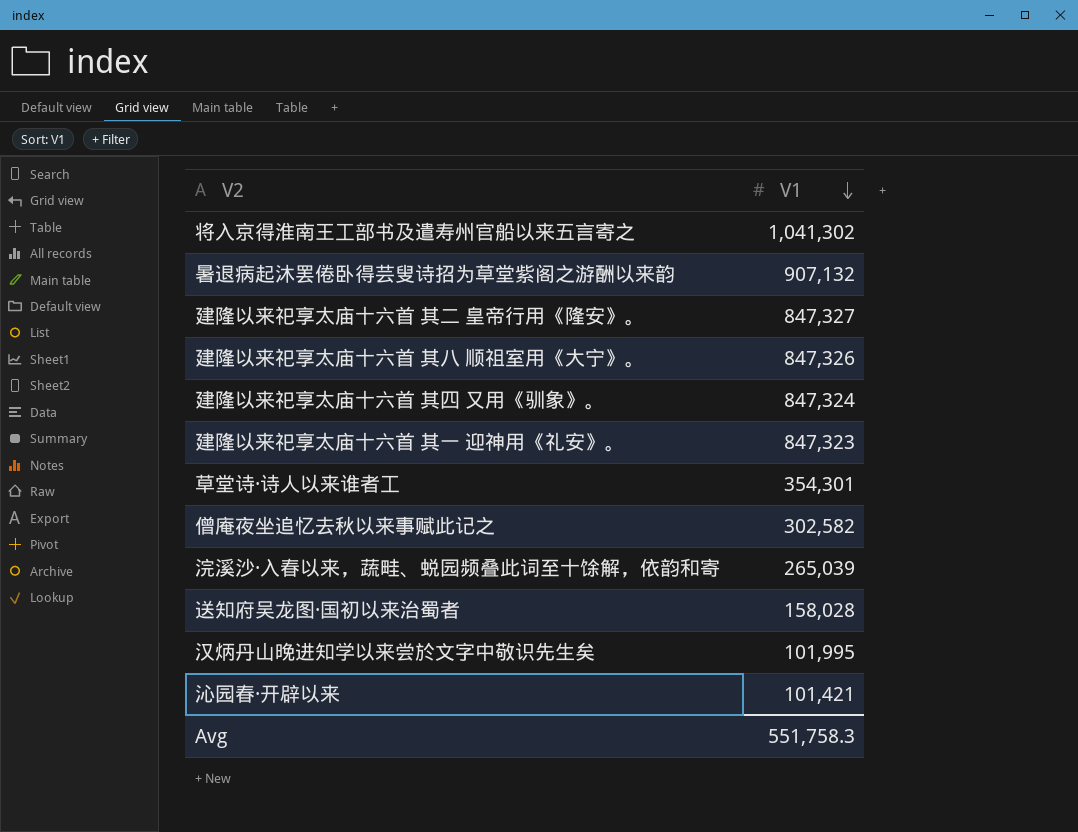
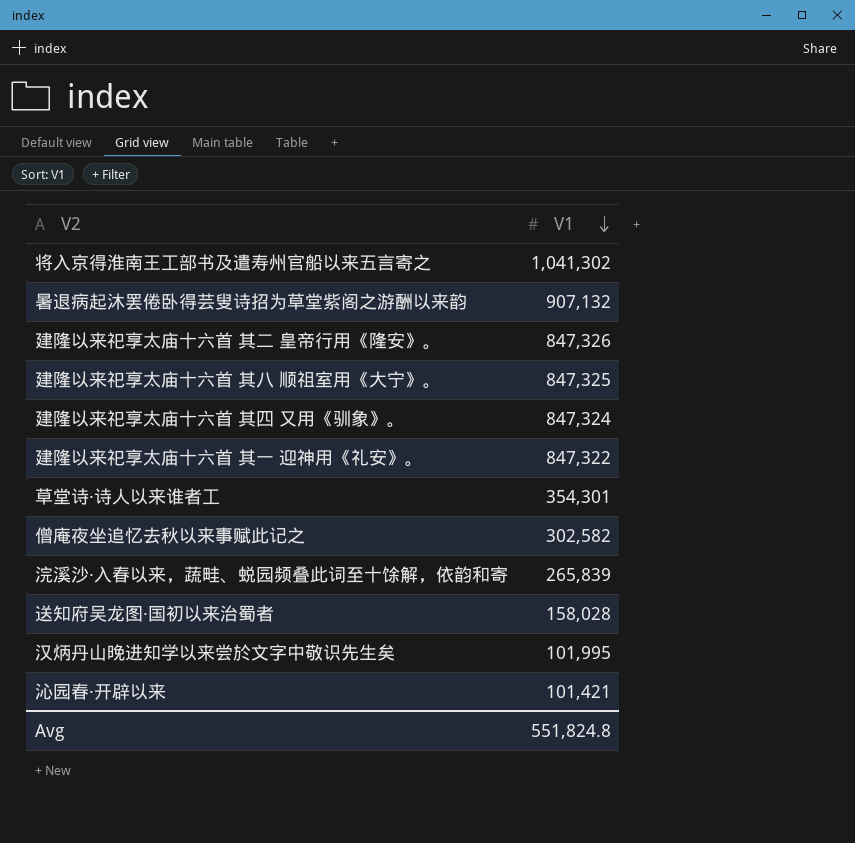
建隆以来祀享太庙十六首 其二 皇帝行用《隆安》。 | V1: 847,327 -> 847,326
建隆以来祀享太庙十六首 其八 顺祖室用《大宁》。 | V1: 847,326 -> 847,325
建隆以来祀享太庙十六首 其一 迎神用《礼安》。 | V1: 847,323 -> 847,322
浣溪沙·入春以来，蔬畦、蜕园频叠此词至十馀解，依韵和寄 | V1: 265,039 -> 265,839
Avg | V1: 551,758.3 -> 551,824.8

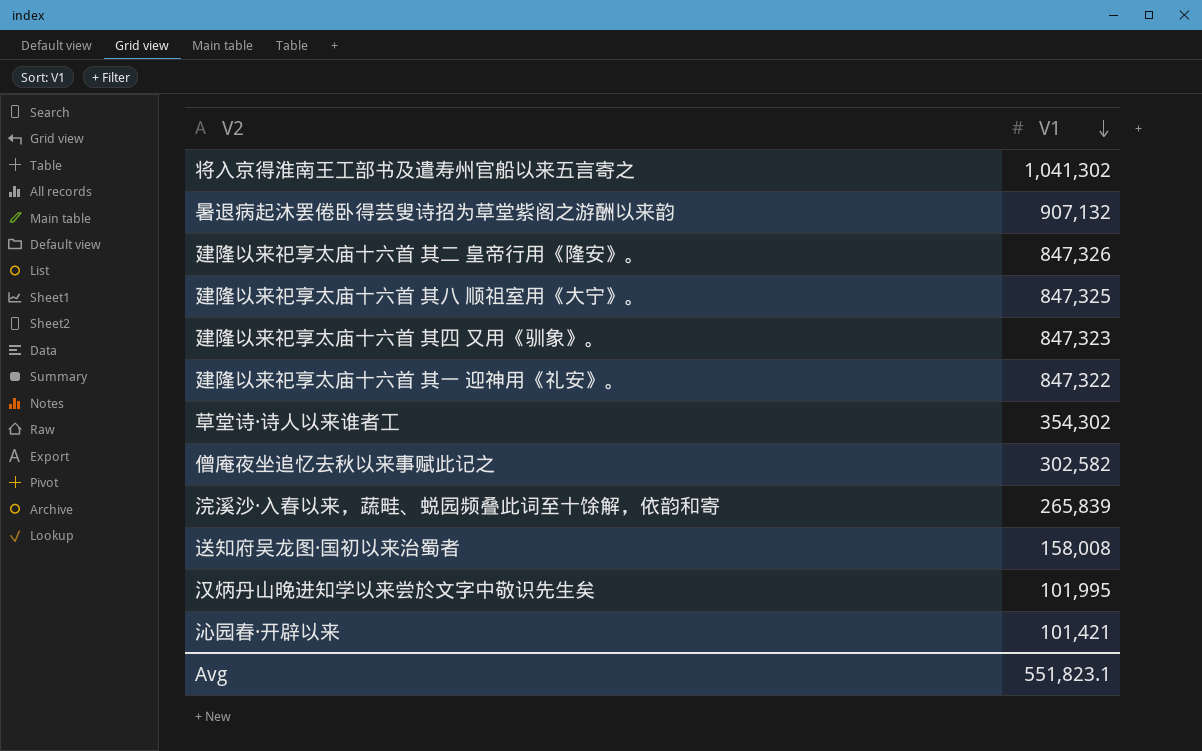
建隆以来祀享太庙十六首 其四 又用《驯象》。 | V1: 847,324 -> 847,323
草堂诗·诗人以来谁者工 | V1: 354,301 -> 354,302
送知府吴龙图·国初以来治蜀者 | V1: 158,028 -> 158,008
Avg | V1: 551,824.8 -> 551,823.1

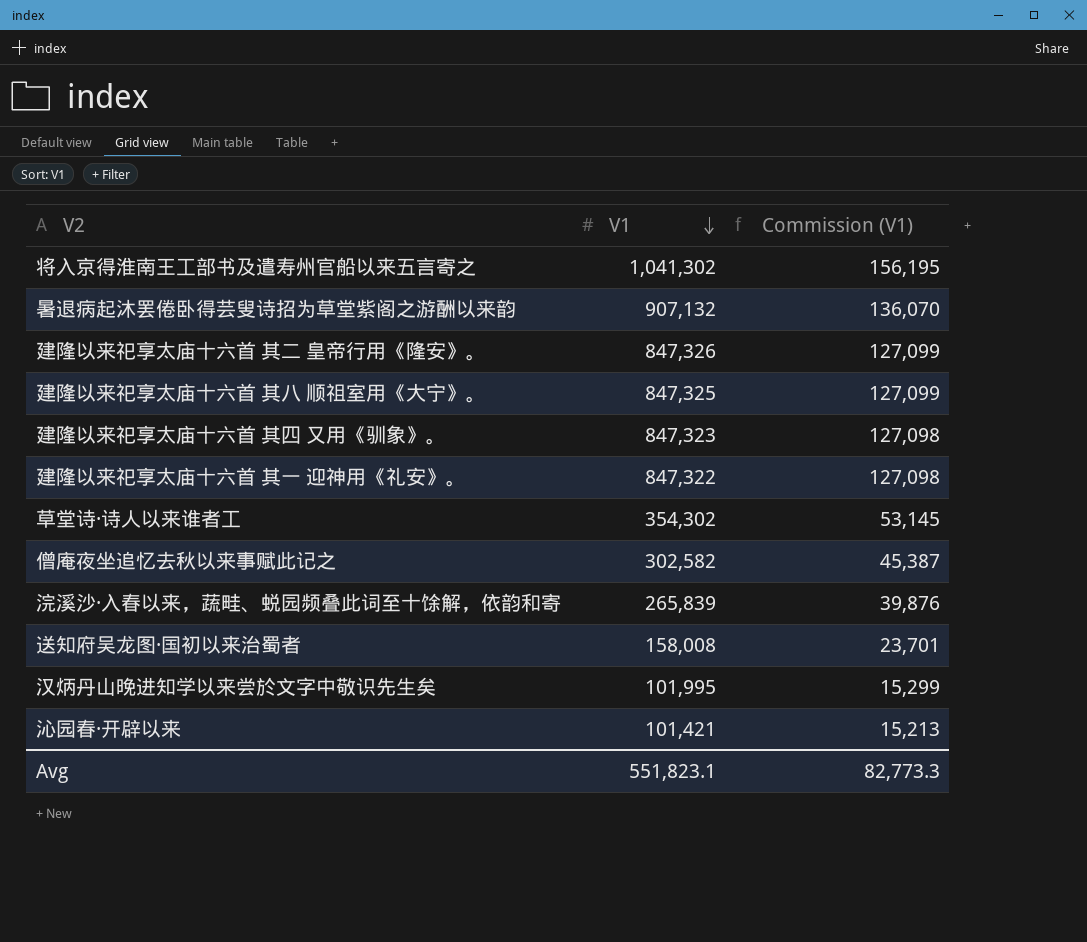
column Commission (V1) | formula: none -> [V1] * 0.15

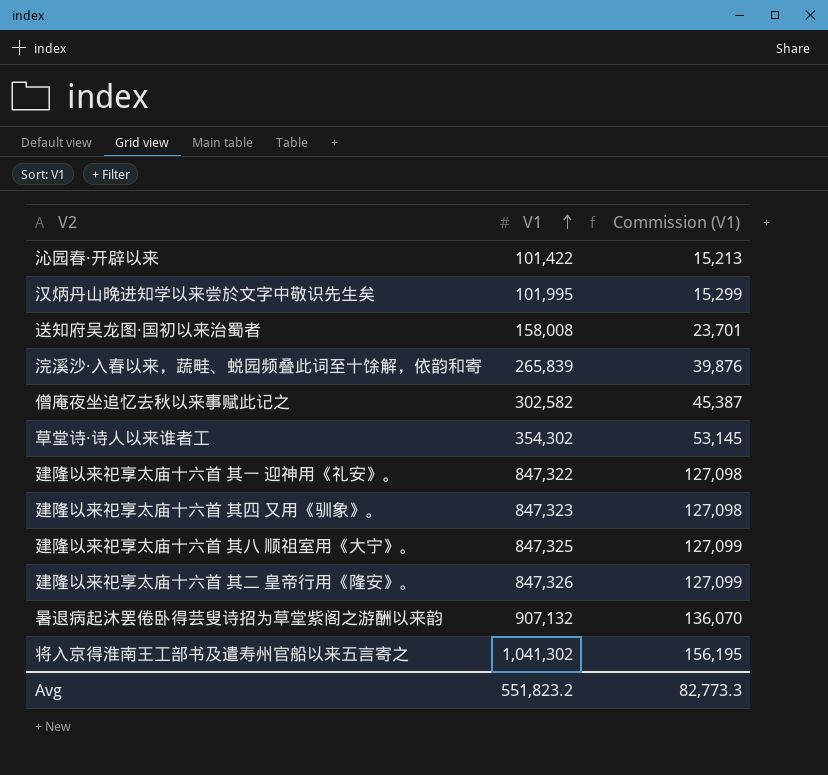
row order: V1 descending -> V1 ascending
沁园春·开辟以来 | V1: 101,421 -> 101,422
Avg | V1: 551,823.1 -> 551,823.2

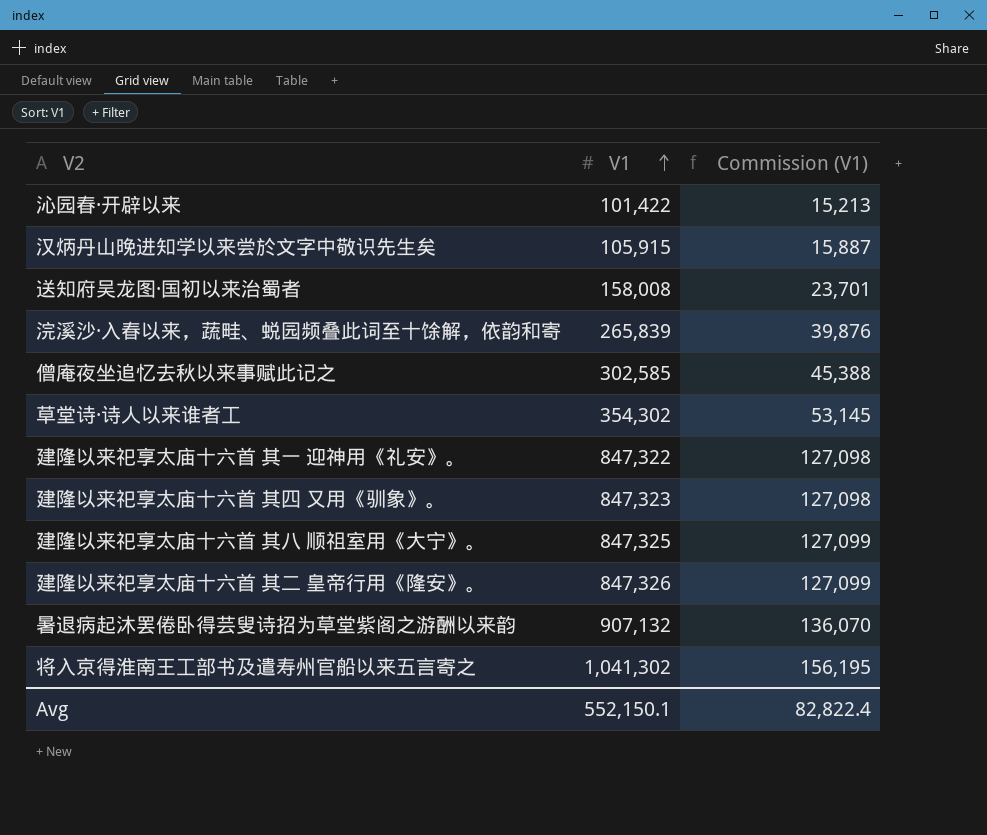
汉炳丹山晚进知学以来尝於文字中敬识先生矣 | V1: 101,995 -> 105,915
汉炳丹山晚进知学以来尝於文字中敬识先生矣 | Commission (V1): 15,299 -> 15,887
僧庵夜坐追忆去秋以来事赋此记之 | V1: 302,582 -> 302,585
僧庵夜坐追忆去秋以来事赋此记之 | Commission (V1): 45,387 -> 45,388
Avg | V1: 551,823.2 -> 552,150.1
Avg | Commission (V1): 82,773.3 -> 82,822.4

